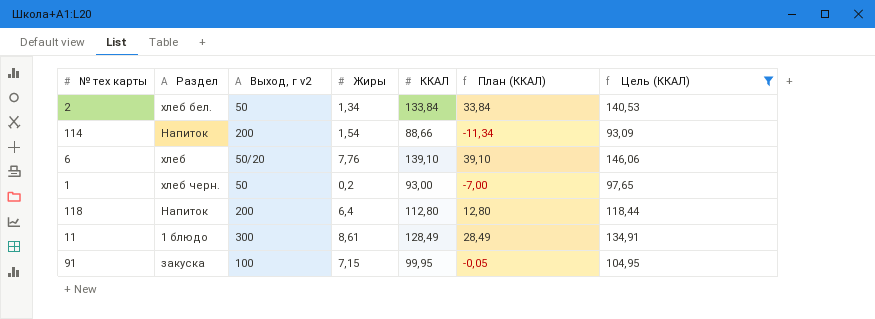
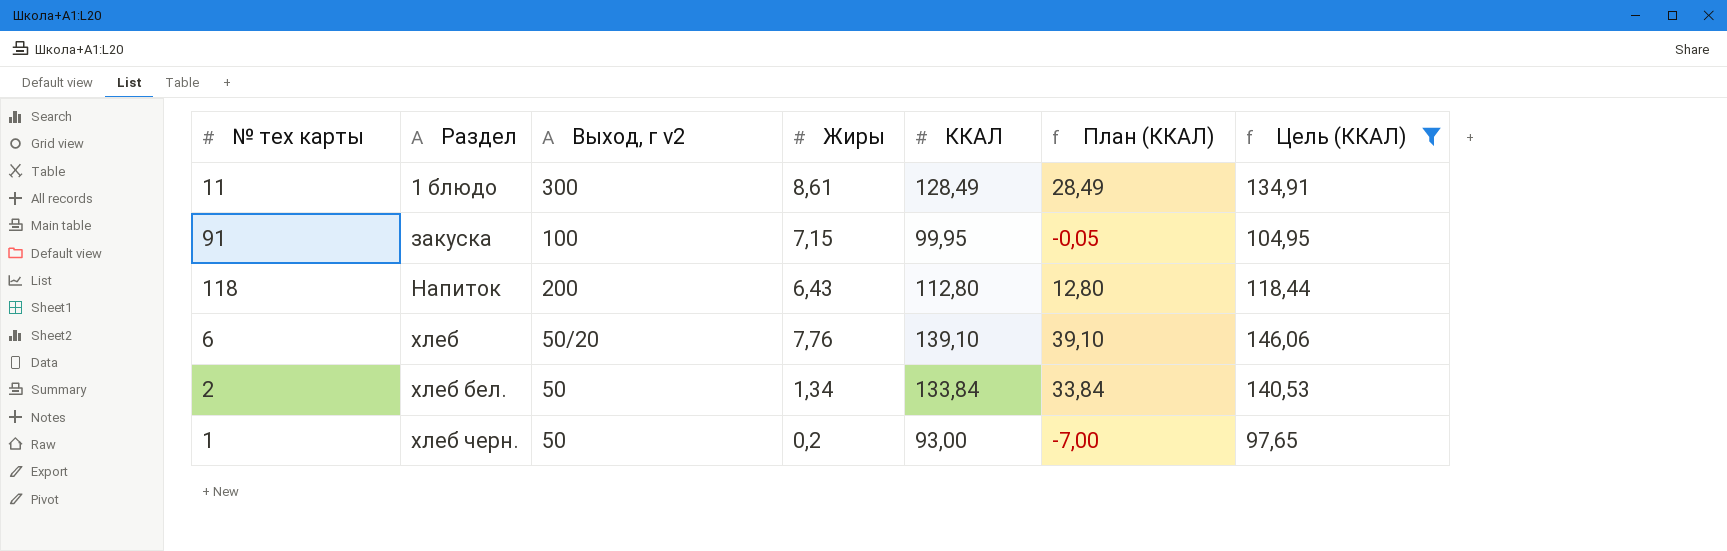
row order: none -> Раздел ascending
row 114: Напиток | 200 | 1,54 | 88,66 | -11,34 | 93,09 -> none
118 | Жиры: 6,4 -> 6,43

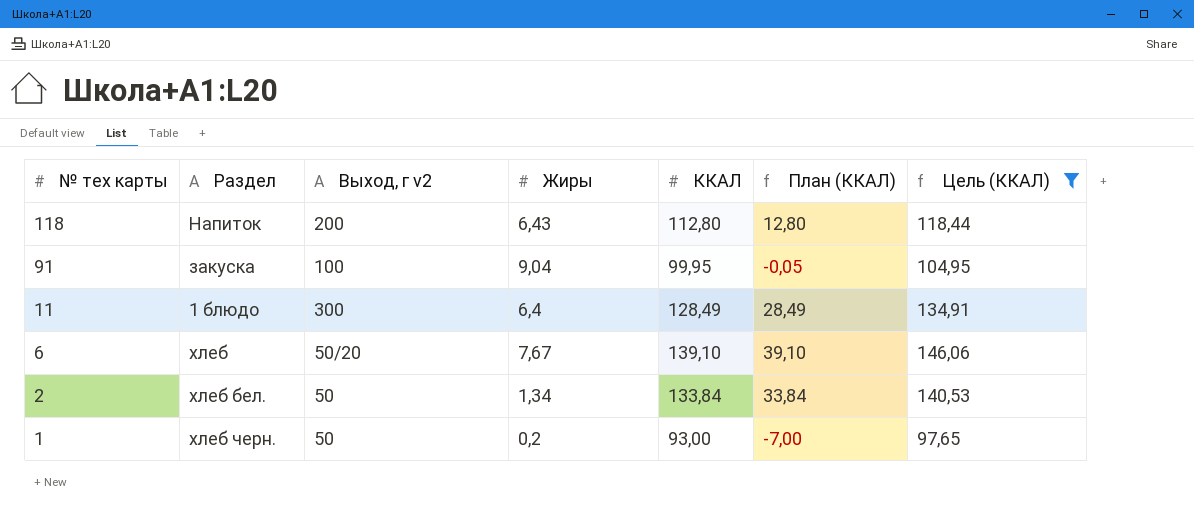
row order: Раздел ascending -> № тех карты descending
91 | Жиры: 7,15 -> 9,04
11 | Жиры: 8,61 -> 6,4
6 | Жиры: 7,76 -> 7,67

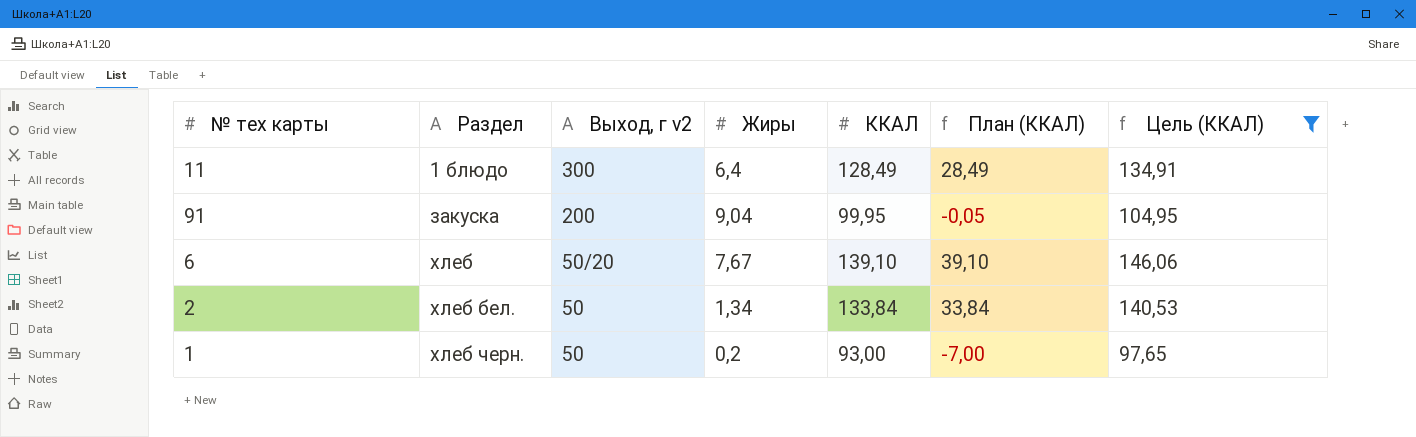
row order: № тех карты descending -> Раздел ascending
row 118: Напиток | 200 | 6,43 | 112,80 | 12,80 | 118,44 -> none
91 | Выход, г v2: 100 -> 200

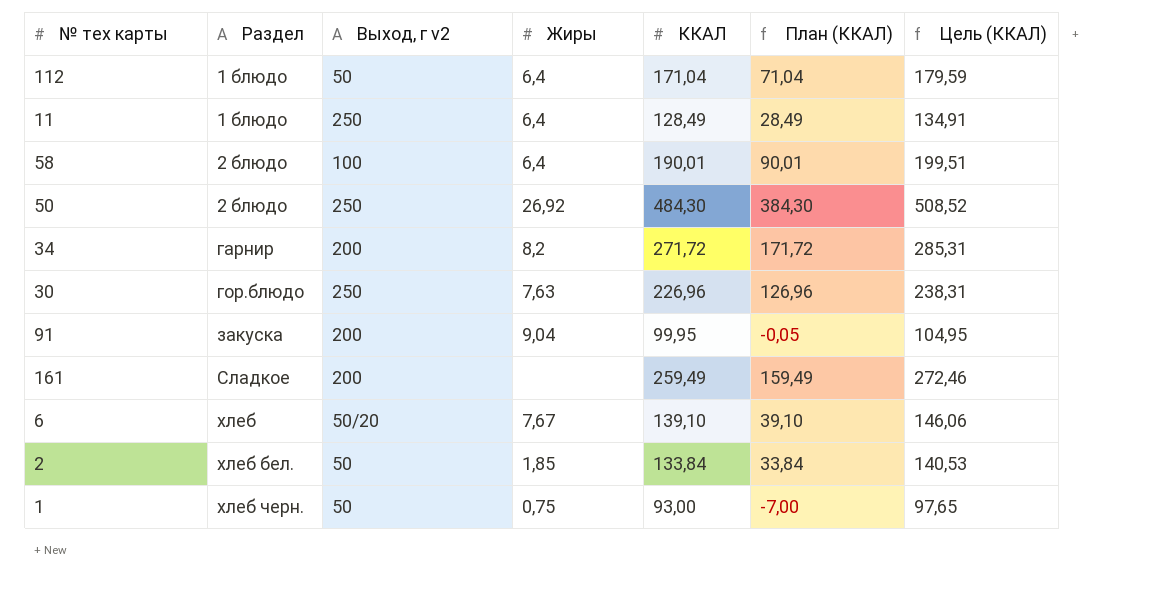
filter: Цель (ККАЛ) <= 146,06 -> none
11 | Выход, г v2: 300 -> 250
2 | Жиры: 1,34 -> 1,85
1 | Жиры: 0,2 -> 0,75

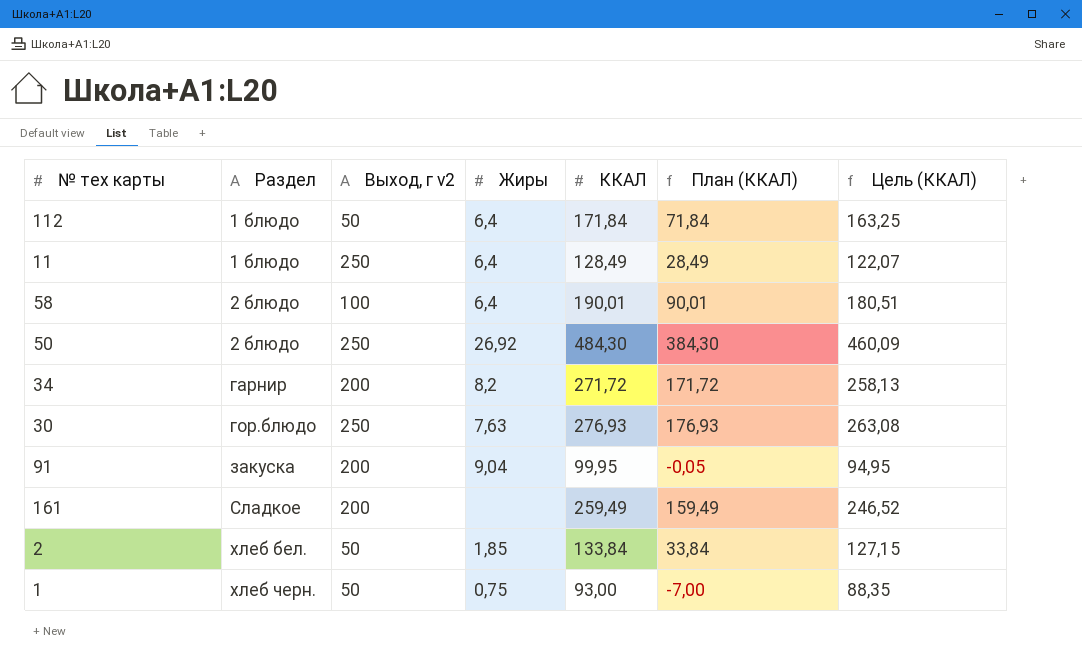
column Цель (ККАЛ) | formula: [ККАЛ] * 1,05 -> [ККАЛ] * 0,95
row 6: хлеб | 50/20 | 7,67 | 139,10 | 39,10 | 146,06 -> none
112 | ККАЛ: 171,04 -> 171,84
112 | План (ККАЛ): 71,04 -> 71,84
30 | ККАЛ: 226,96 -> 276,93
30 | План (ККАЛ): 126,96 -> 176,93

